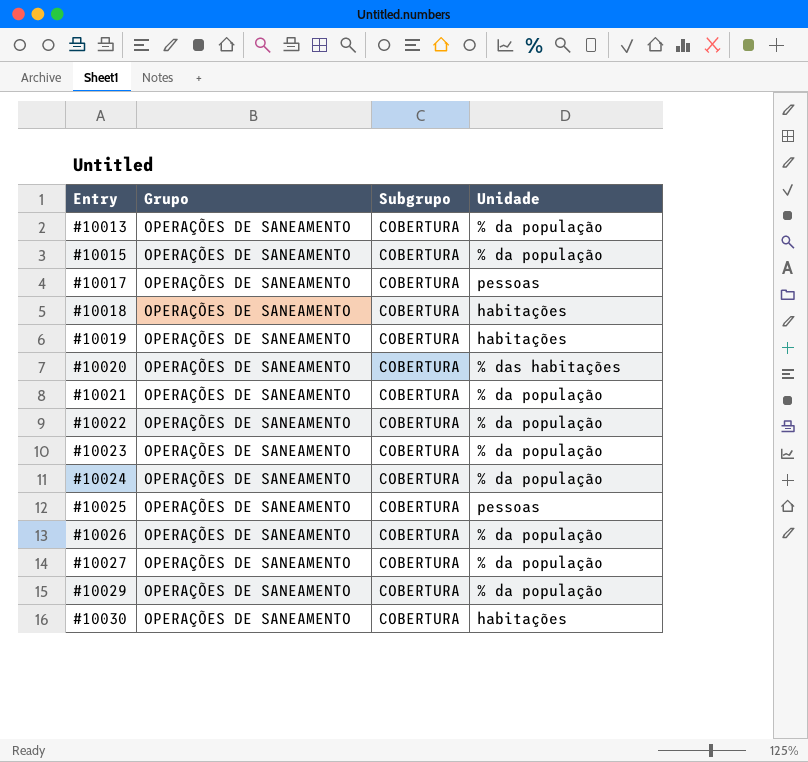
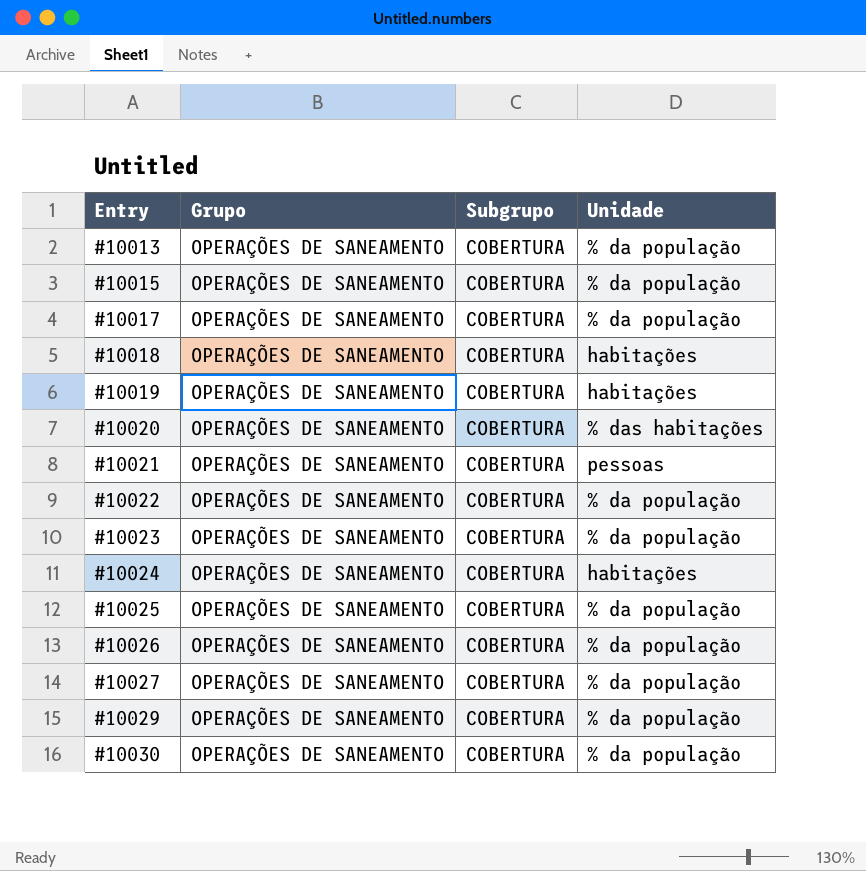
#10017 | Unidade: pessoas -> % da população
#10021 | Unidade: % da população -> pessoas
#10024 | Unidade: % da população -> habitações
#10025 | Unidade: pessoas -> % da população
#10030 | Unidade: habitações -> % da população

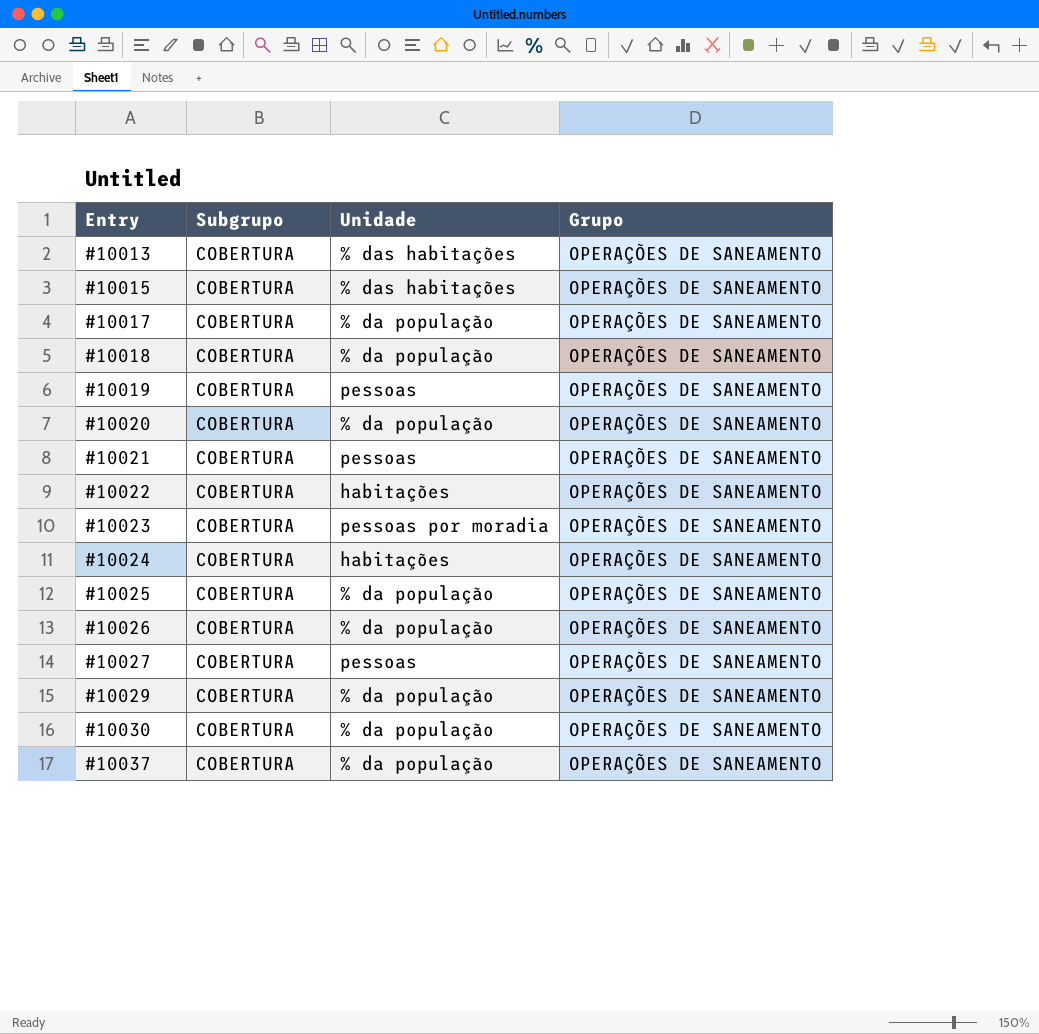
column Grupo | position: 2 -> 4
#10013 | Unidade: % da população -> % das habitações
#10015 | Unidade: % da população -> % das habitações
#10018 | Unidade: habitações -> % da população
#10019 | Unidade: habitações -> pessoas
#10020 | Unidade: % das habitações -> % da população
#10022 | Unidade: % da população -> habitações
#10023 | Unidade: % da população -> pessoas por moradia
#10027 | Unidade: % da população -> pessoas
row #10037: none -> COBERTURA | % da população | OPERAÇÕES DE SANEAMENTO

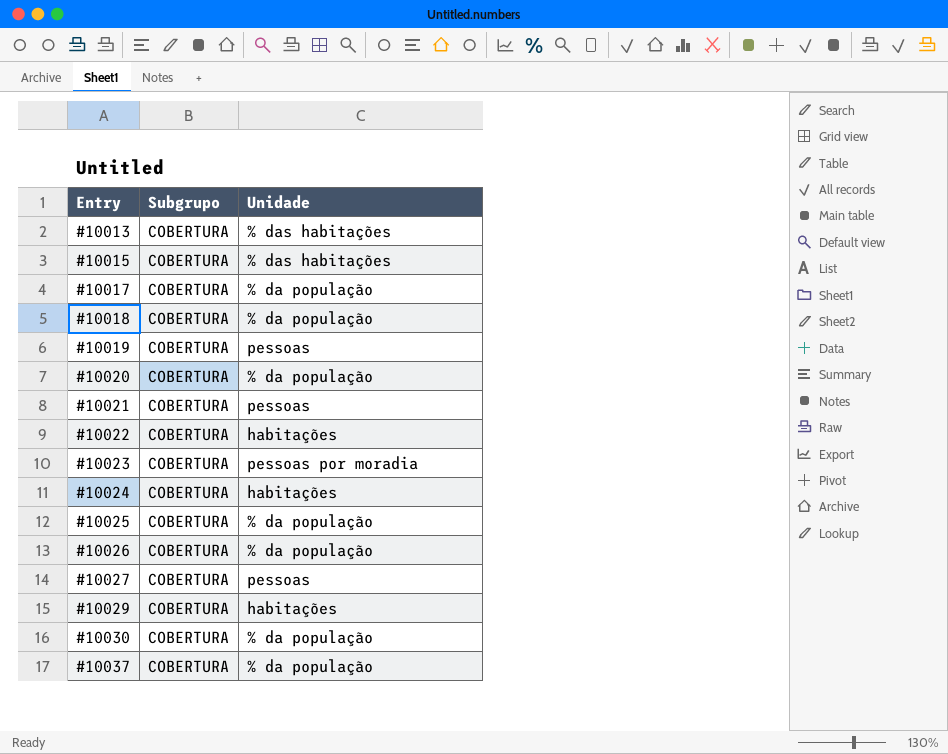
column Grupo | position: 4 -> none
#10029 | Unidade: % da população -> habitações

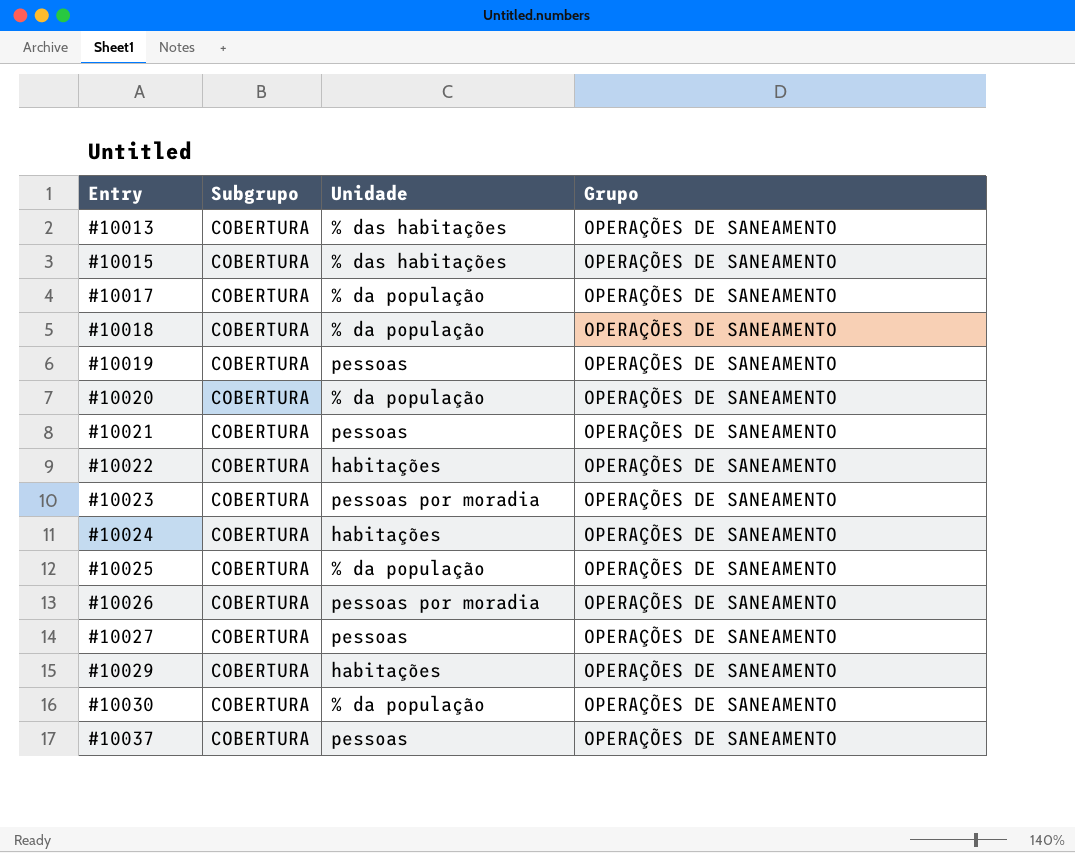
column Grupo | position: none -> 4
#10026 | Unidade: % da população -> pessoas por moradia
#10037 | Unidade: % da população -> pessoas

